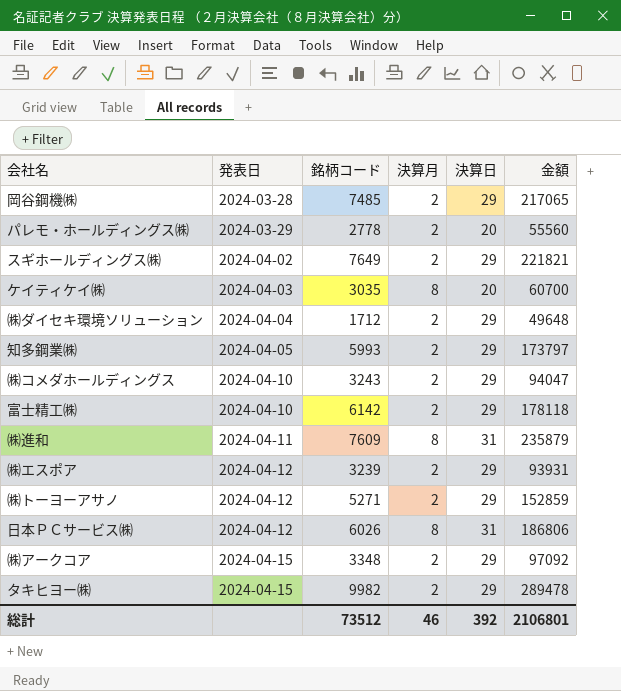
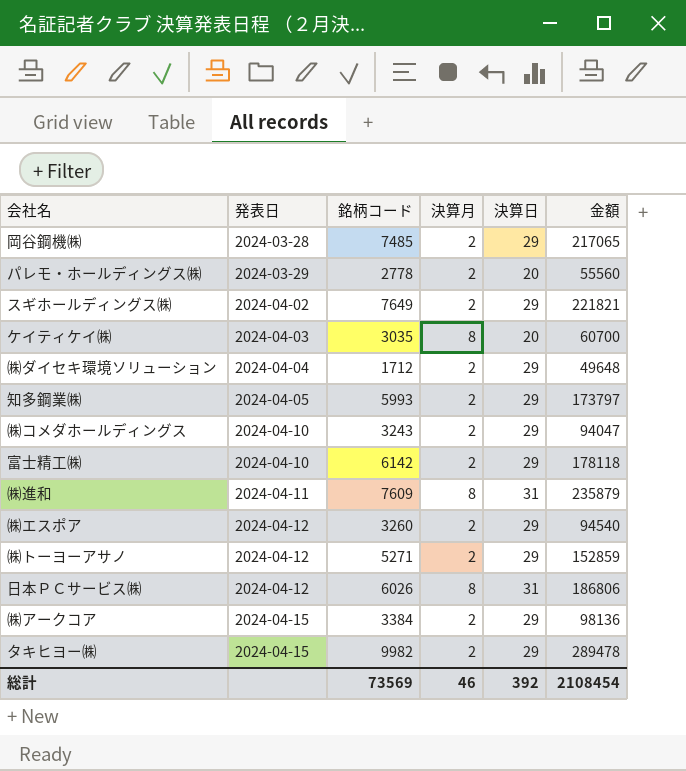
㈱エスポア | 銘柄コード: 3239 -> 3260
㈱エスポア | 金額: 93931 -> 94540
㈱アークコア | 銘柄コード: 3348 -> 3384
㈱アークコア | 金額: 97092 -> 98136
総計 | 銘柄コード: 73512 -> 73569
総計 | 金額: 2106801 -> 2108454

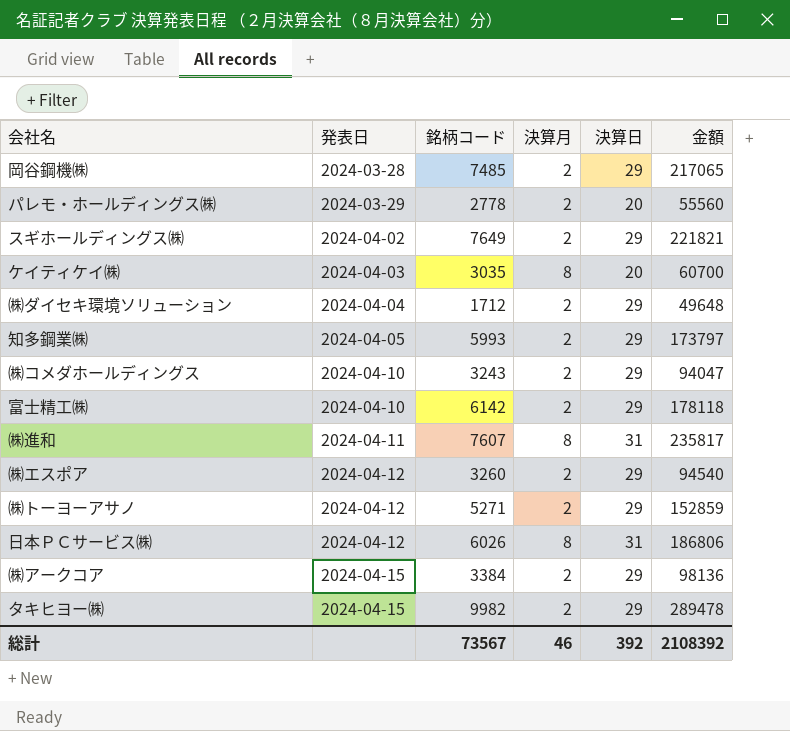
㈱進和 | 銘柄コード: 7609 -> 7607
㈱進和 | 金額: 235879 -> 235817
総計 | 銘柄コード: 73569 -> 73567
総計 | 金額: 2108454 -> 2108392

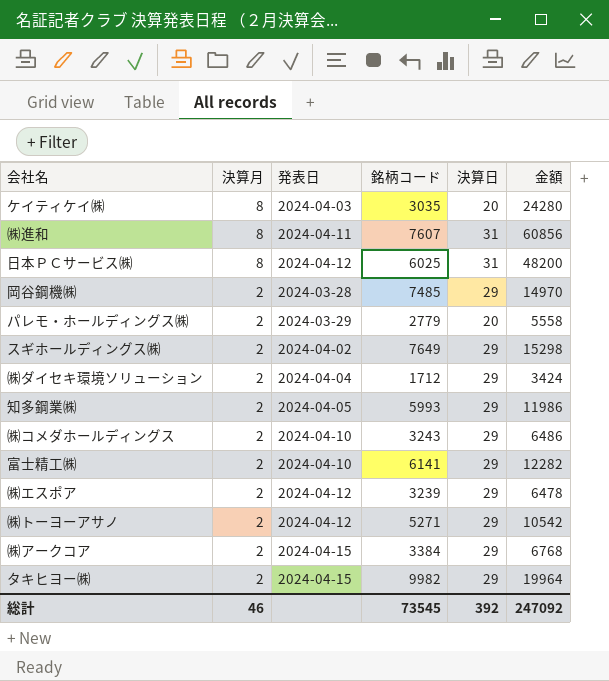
row order: 発表日 ascending -> 決算月 descending
column 決算月 | position: 4 -> 2
column 金額 | formula: [銘柄コード] * [決算日] -> [決算月] * [銘柄コード]
日本ＰＣサービス㈱ | 銘柄コード: 6026 -> 6025
パレモ・ホールディングス㈱ | 銘柄コード: 2778 -> 2779
富士精工㈱ | 銘柄コード: 6142 -> 6141
㈱エスポア | 銘柄コード: 3260 -> 3239
総計 | 銘柄コード: 73567 -> 73545
総計 | 金額: 2108392 -> 247092

